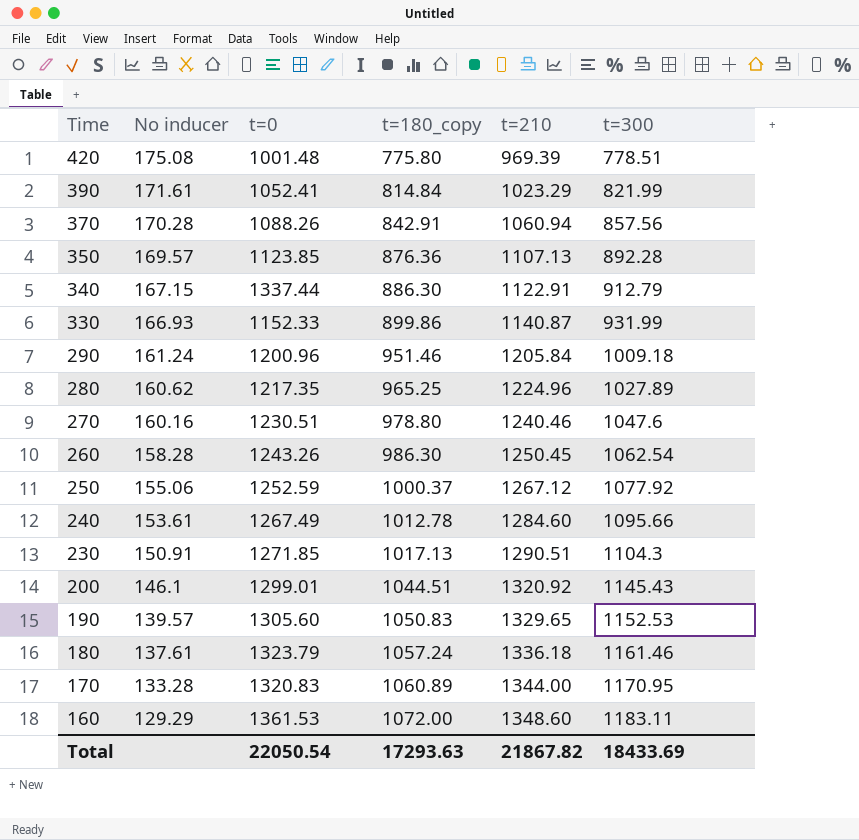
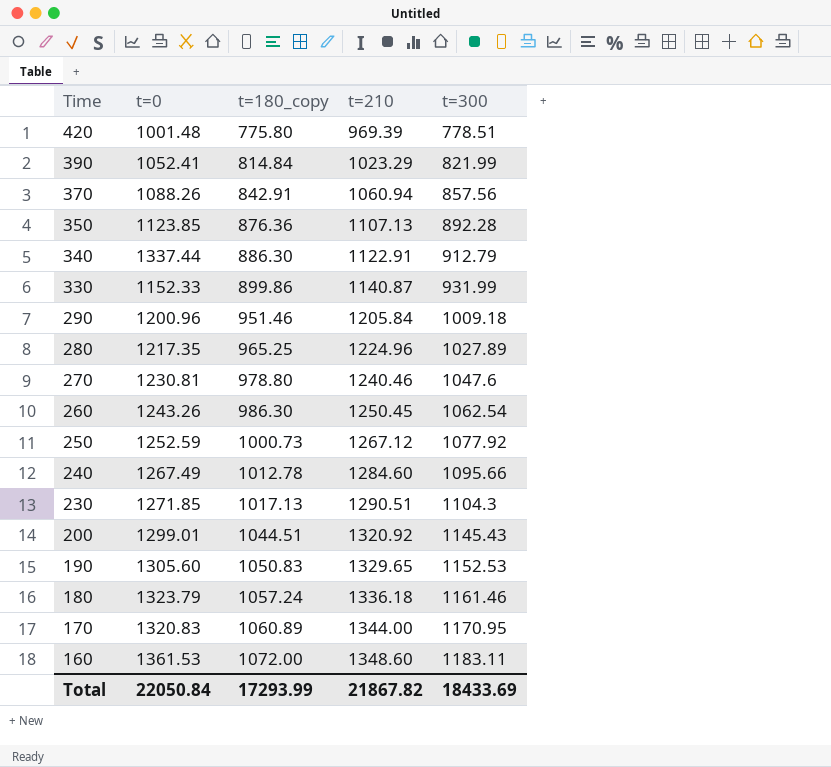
column No inducer | position: 2 -> none
270 | t=0: 1230.51 -> 1230.81
250 | t=180_copy: 1000.37 -> 1000.73
Total | t=0: 22050.54 -> 22050.84
Total | t=180_copy: 17293.63 -> 17293.99

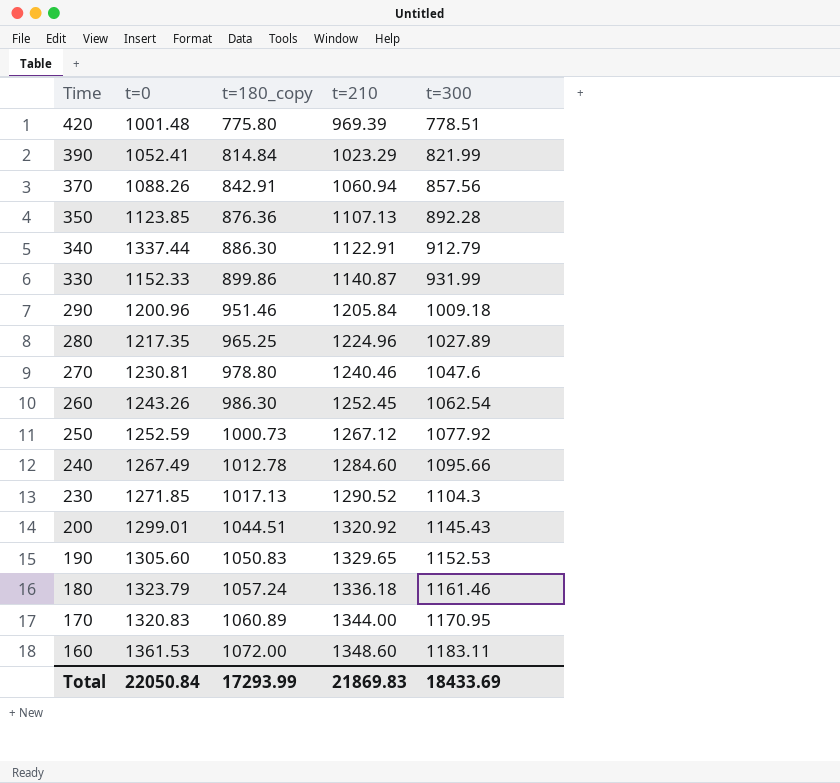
260 | t=210: 1250.45 -> 1252.45
230 | t=210: 1290.51 -> 1290.52
Total | t=210: 21867.82 -> 21869.83

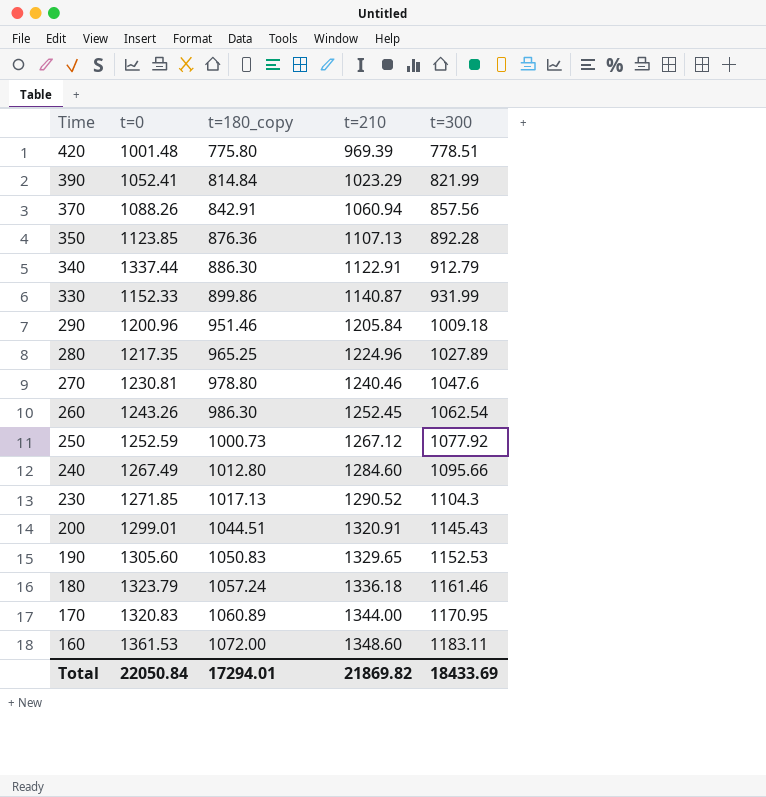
240 | t=180_copy: 1012.78 -> 1012.80
200 | t=210: 1320.92 -> 1320.91
Total | t=180_copy: 17293.99 -> 17294.01
Total | t=210: 21869.83 -> 21869.82

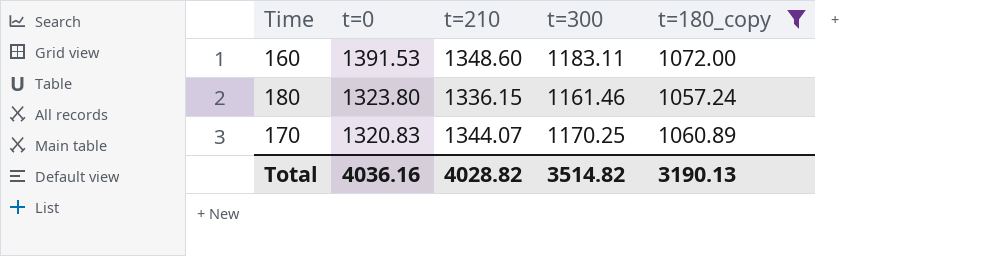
filter: none -> t=180_copy >= 1057.24
row order: Time descending -> t=0 descending
column t=180_copy | position: 3 -> 5
160 | t=0: 1361.53 -> 1391.53
180 | t=0: 1323.79 -> 1323.80
180 | t=210: 1336.18 -> 1336.15
170 | t=210: 1344.00 -> 1344.07
170 | t=300: 1170.95 -> 1170.25
Total | t=0: 22050.84 -> 4036.16
Total | t=210: 21869.82 -> 4028.82
Total | t=300: 18433.69 -> 3514.82
Total | t=180_copy: 17294.01 -> 3190.13

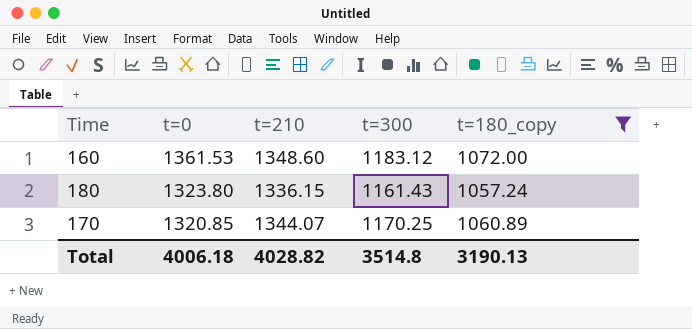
160 | t=0: 1391.53 -> 1361.53
160 | t=300: 1183.11 -> 1183.12
180 | t=300: 1161.46 -> 1161.43
170 | t=0: 1320.83 -> 1320.85
Total | t=0: 4036.16 -> 4006.18
Total | t=300: 3514.82 -> 3514.8

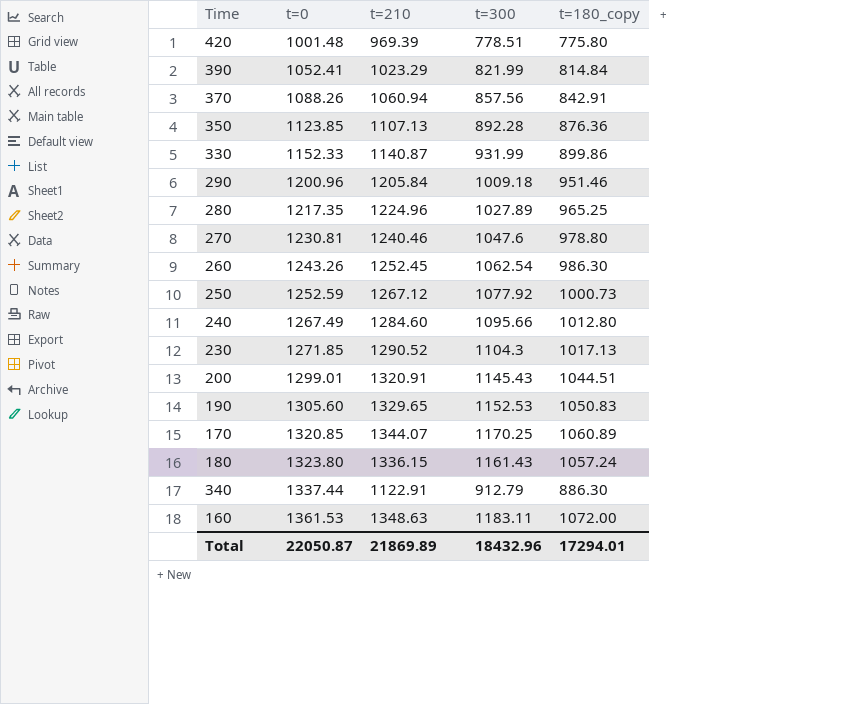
filter: t=180_copy >= 1057.24 -> none
row order: t=0 descending -> t=0 ascending
160 | t=210: 1348.60 -> 1348.63
160 | t=300: 1183.12 -> 1183.11
Total | t=0: 4006.18 -> 22050.87
Total | t=210: 4028.82 -> 21869.89
Total | t=300: 3514.8 -> 18432.96
Total | t=180_copy: 3190.13 -> 17294.01

